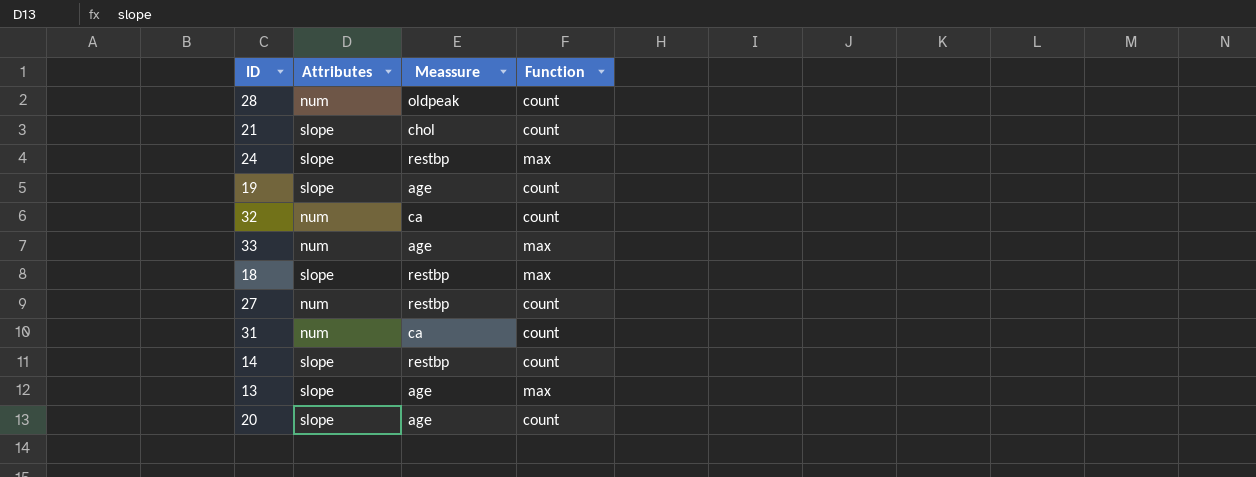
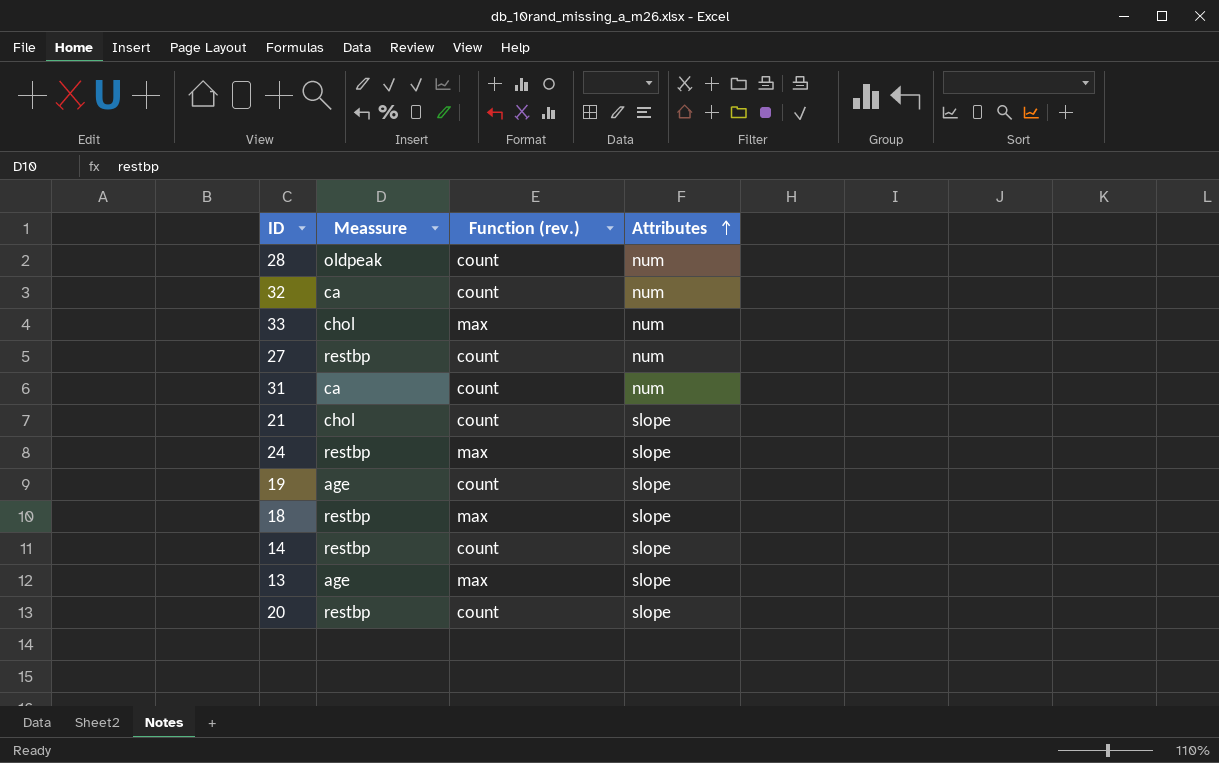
row order: none -> Attributes ascending
column name: Function -> Function (rev.)
column Attributes | position: 2 -> 4
33 | Meassure: age -> chol
20 | Meassure: age -> restbp

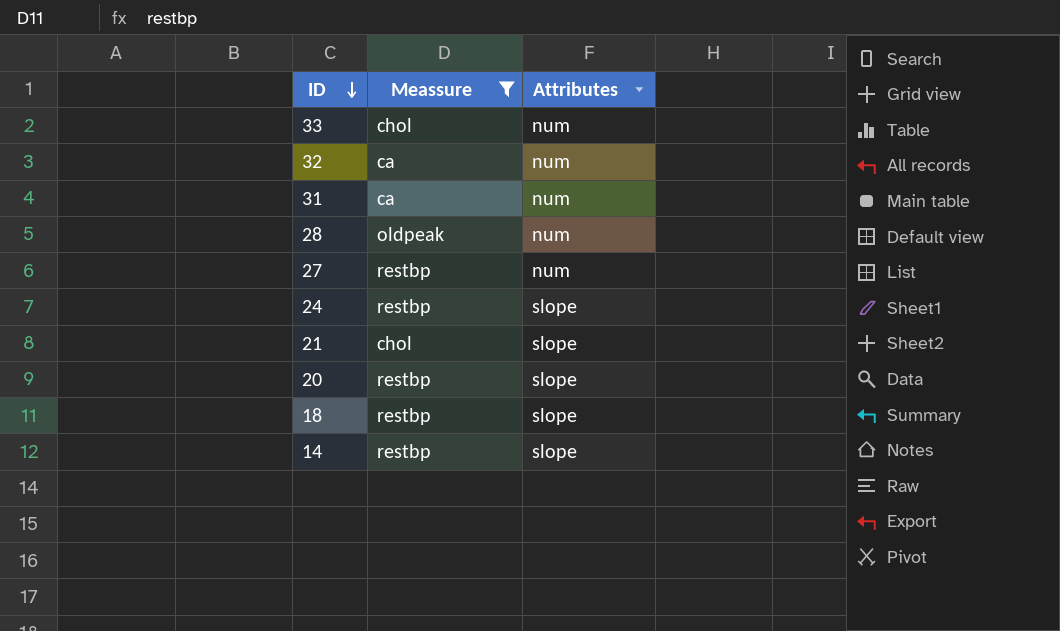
filter: none -> Meassure != age
row order: Attributes ascending -> ID descending
column Function (rev.) | position: 3 -> none

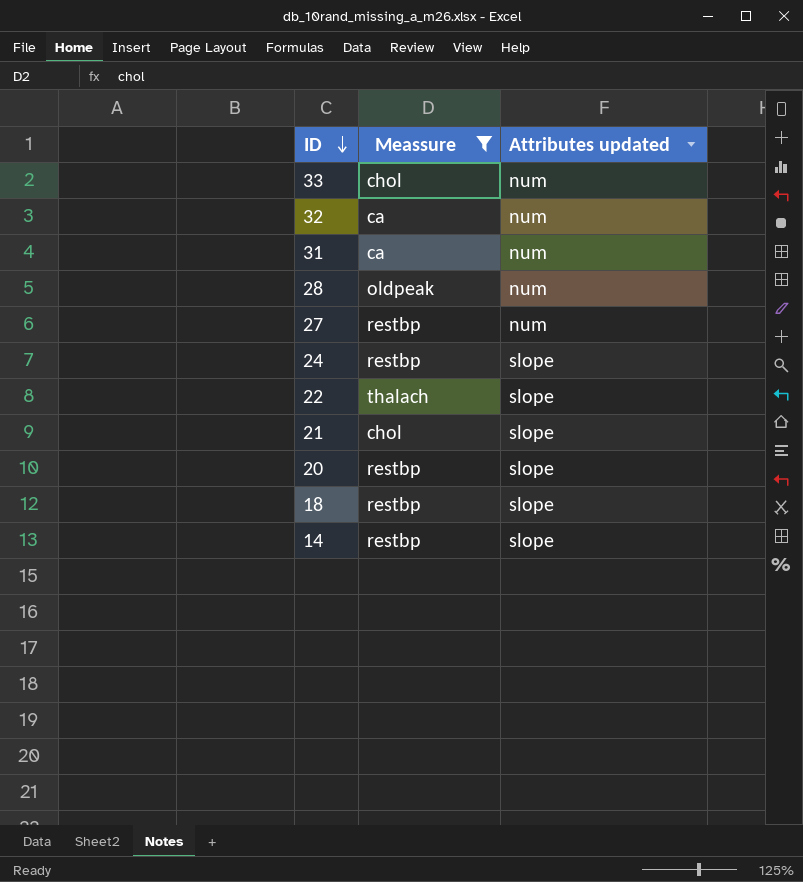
column name: Attributes -> Attributes updated
row 22: none -> thalach | slope

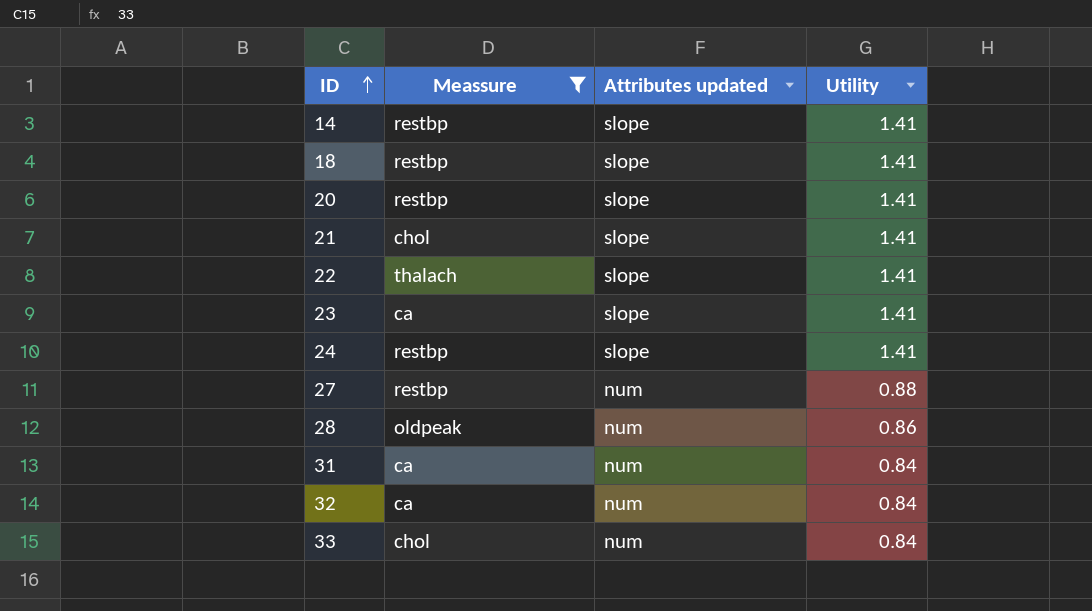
row order: ID descending -> ID ascending
column Utility | position: none -> 4
row 23: none -> ca | slope | 1.41

